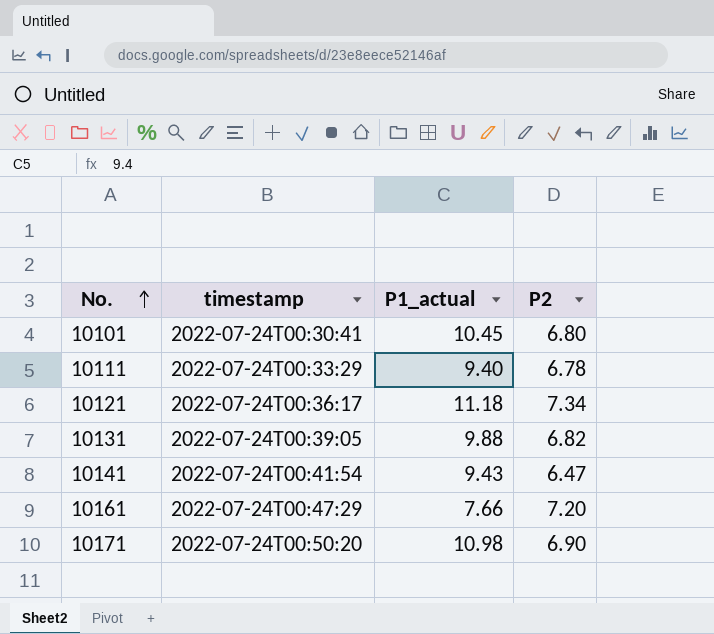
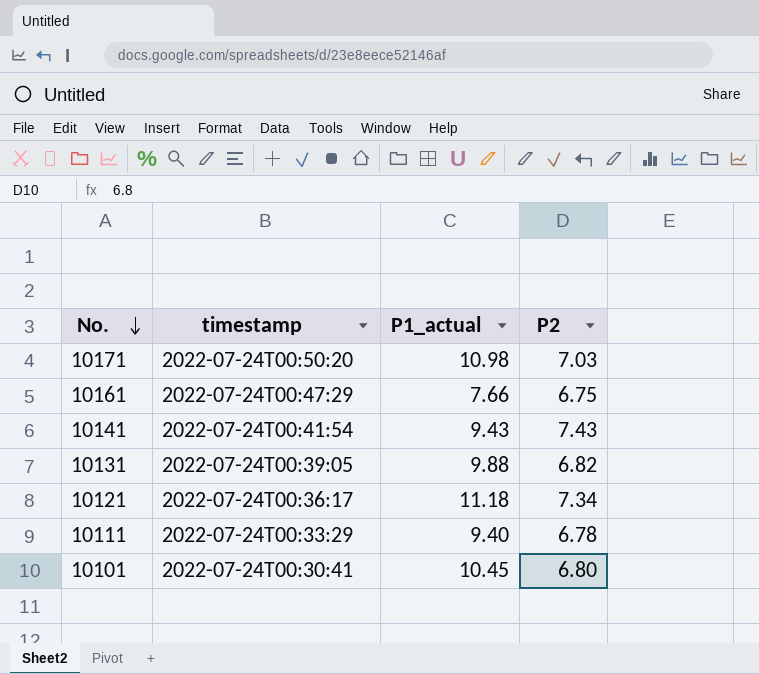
row order: No. ascending -> No. descending
10171 | P2: 6.90 -> 7.03
10161 | P2: 7.20 -> 6.75
10141 | P2: 6.47 -> 7.43

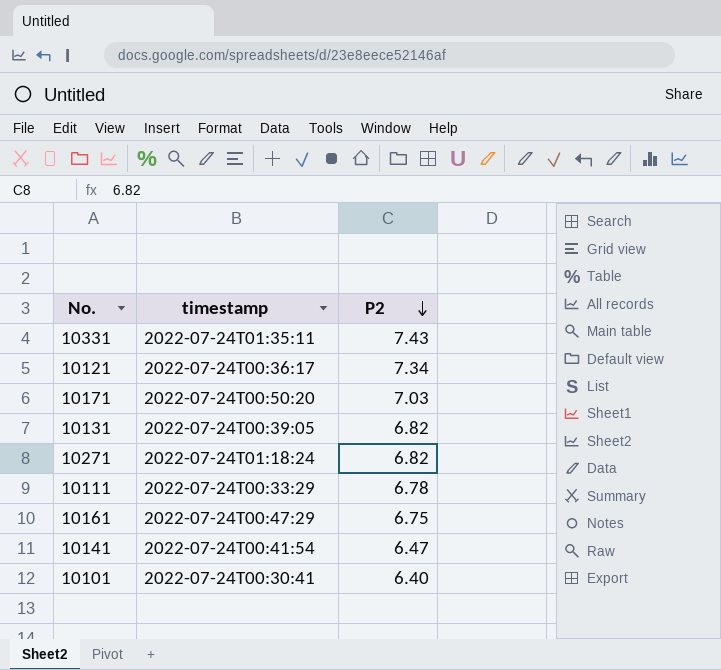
row order: No. descending -> P2 descending
column P1_actual | position: 3 -> none
row 10331: none -> 2022-07-24T01:35:11 | 7.43
row 10271: none -> 2022-07-24T01:18:24 | 6.82
10141 | P2: 7.43 -> 6.47
10101 | P2: 6.80 -> 6.40

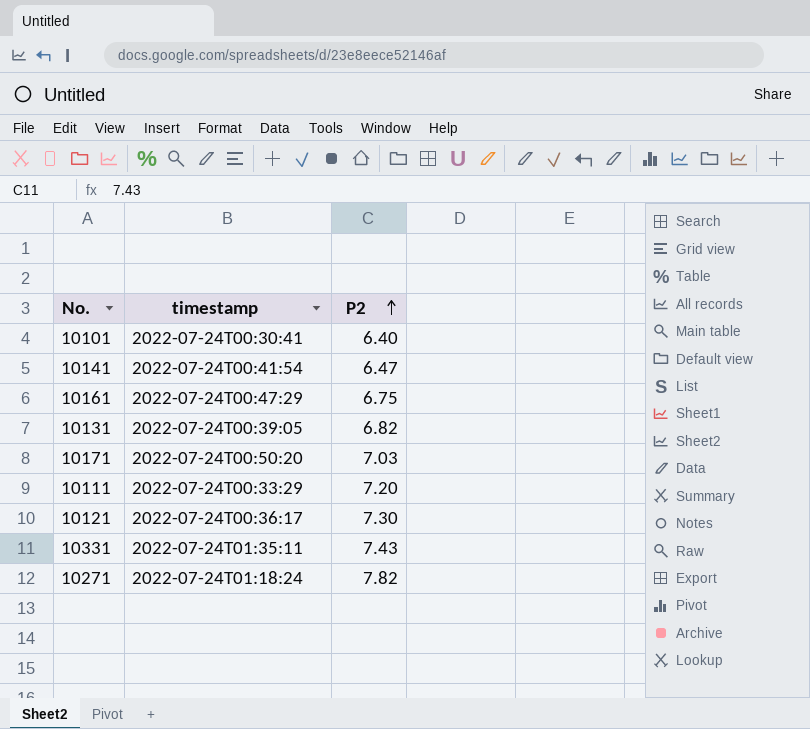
row order: P2 descending -> P2 ascending
10111 | P2: 6.78 -> 7.20
10121 | P2: 7.34 -> 7.30
10271 | P2: 6.82 -> 7.82

